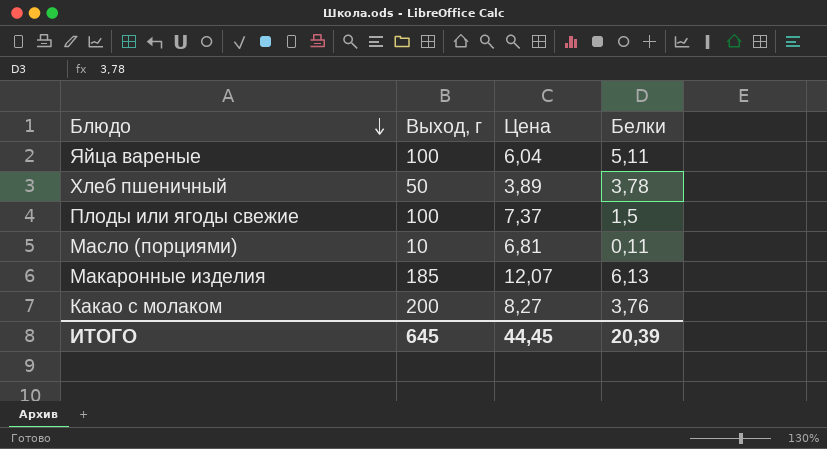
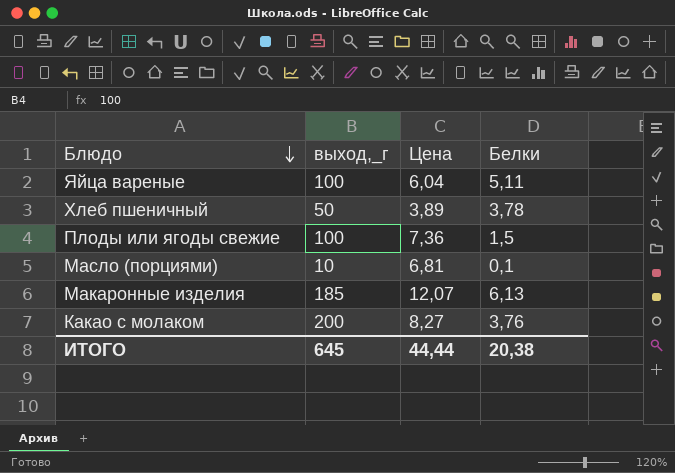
column name: Выход, г -> выход,_г
Плоды или ягоды свежие | Цена: 7,37 -> 7,36
Масло (порциями) | Белки: 0,11 -> 0,1
ИТОГО | Цена: 44,45 -> 44,44
ИТОГО | Белки: 20,39 -> 20,38

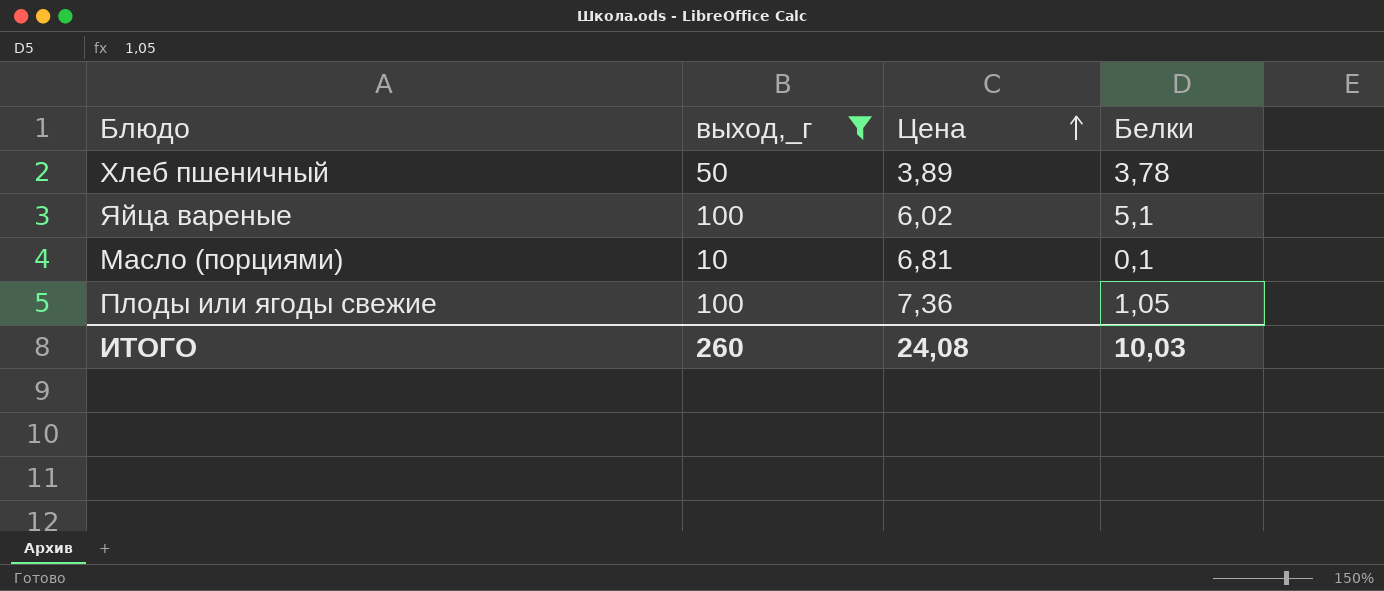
filter: none -> выход,_г <= 100
row order: Блюдо descending -> Цена ascending
Яйца вареные | Цена: 6,04 -> 6,02
Яйца вареные | Белки: 5,11 -> 5,1
Плоды или ягоды свежие | Белки: 1,5 -> 1,05
ИТОГО | выход,_г: 645 -> 260
ИТОГО | Цена: 44,44 -> 24,08
ИТОГО | Белки: 20,38 -> 10,03

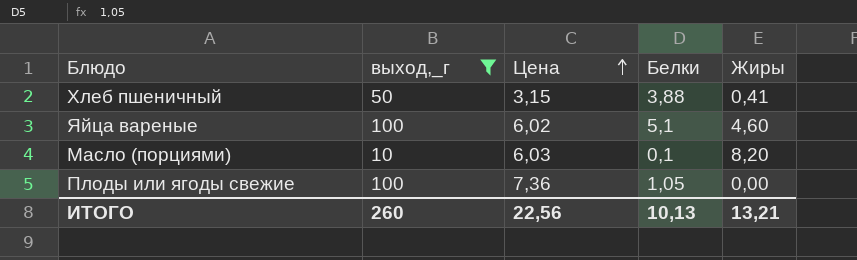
column Жиры | position: none -> 5
Хлеб пшеничный | Цена: 3,89 -> 3,15
Хлеб пшеничный | Белки: 3,78 -> 3,88
Масло (порциями) | Цена: 6,81 -> 6,03
ИТОГО | Цена: 24,08 -> 22,56
ИТОГО | Белки: 10,03 -> 10,13

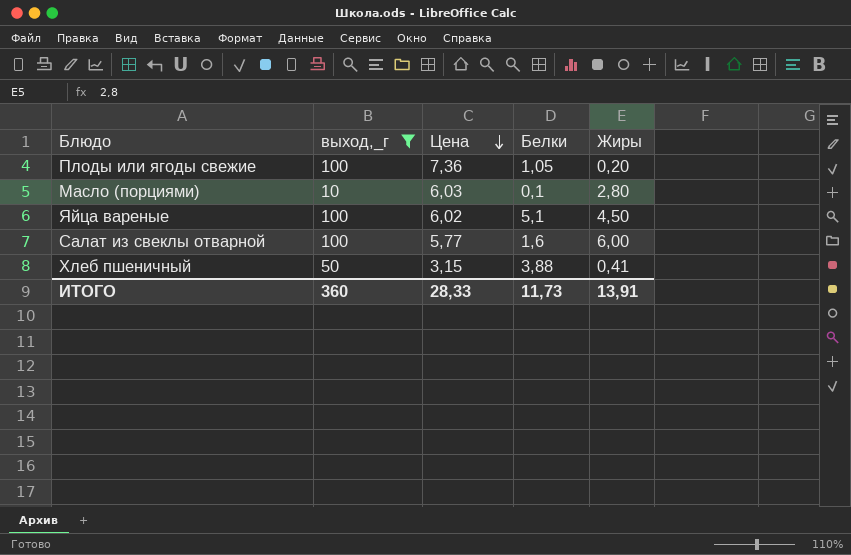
row order: Цена ascending -> Цена descending
Плоды или ягоды свежие | Жиры: 0,00 -> 0,20
Масло (порциями) | Жиры: 8,20 -> 2,80
Яйца вареные | Жиры: 4,60 -> 4,50
row Салат из свеклы отварной: none -> 100 | 5,77 | 1,6 | 6,00
ИТОГО | выход,_г: 260 -> 360
ИТОГО | Цена: 22,56 -> 28,33
ИТОГО | Белки: 10,13 -> 11,73
ИТОГО | Жиры: 13,21 -> 13,91

